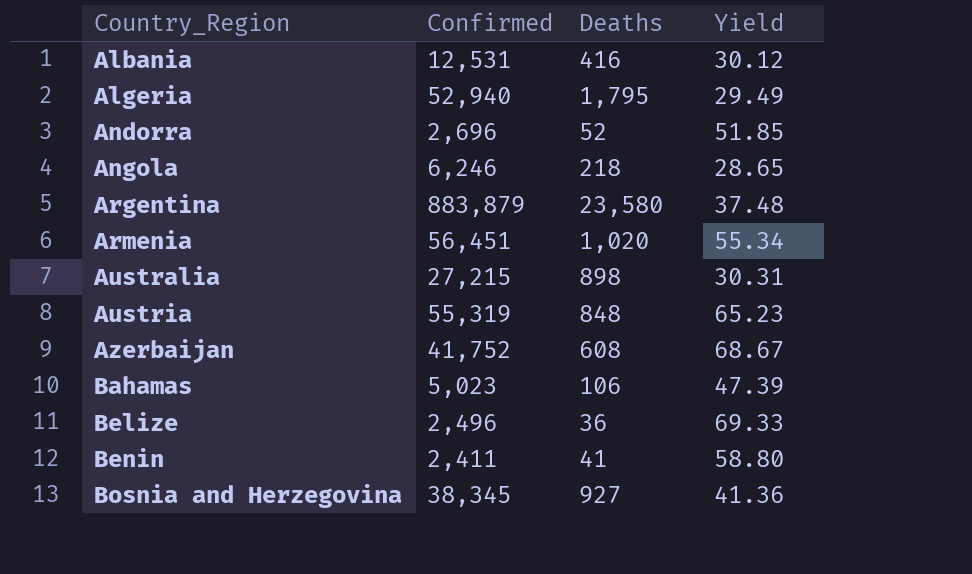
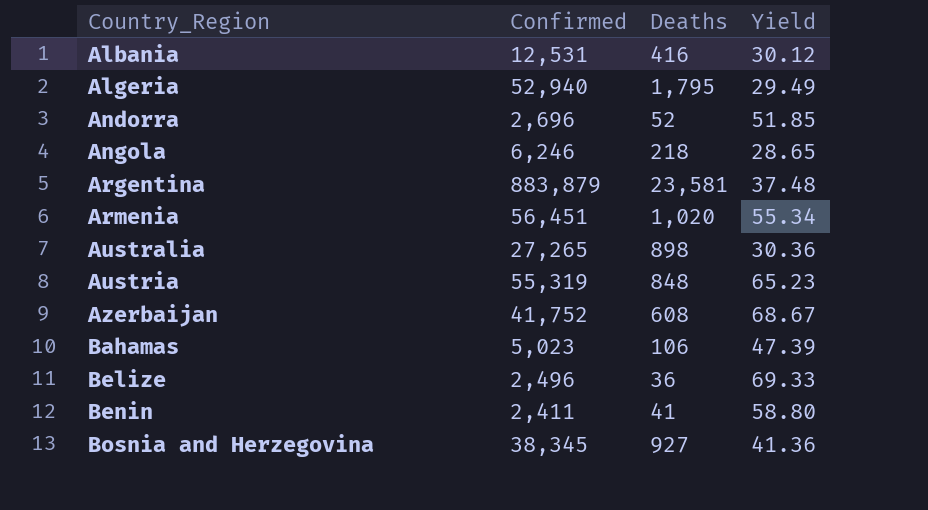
Argentina | Deaths: 23,580 -> 23,581
Australia | Confirmed: 27,215 -> 27,265
Australia | Yield: 30.31 -> 30.36

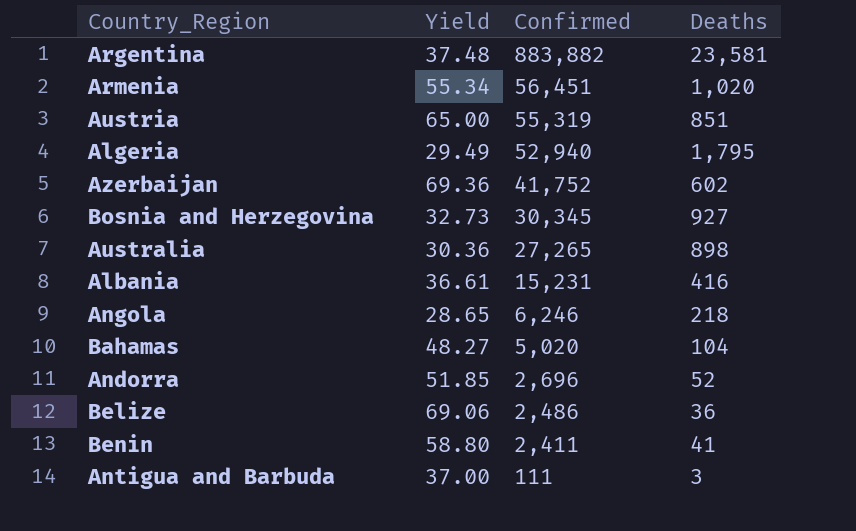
row order: Country_Region ascending -> Confirmed descending
column Yield | position: 4 -> 2
Argentina | Confirmed: 883,879 -> 883,882
Austria | Yield: 65.23 -> 65.00
Austria | Deaths: 848 -> 851
Azerbaijan | Yield: 68.67 -> 69.36
Azerbaijan | Deaths: 608 -> 602
Bosnia and Herzegovina | Yield: 41.36 -> 32.73
Bosnia and Herzegovina | Confirmed: 38,345 -> 30,345
Albania | Yield: 30.12 -> 36.61
Albania | Confirmed: 12,531 -> 15,231
Bahamas | Yield: 47.39 -> 48.27
Bahamas | Confirmed: 5,023 -> 5,020
Bahamas | Deaths: 106 -> 104
Belize | Yield: 69.33 -> 69.06
Belize | Confirmed: 2,496 -> 2,486
row Antigua and Barbuda: none -> 37.00 | 111 | 3

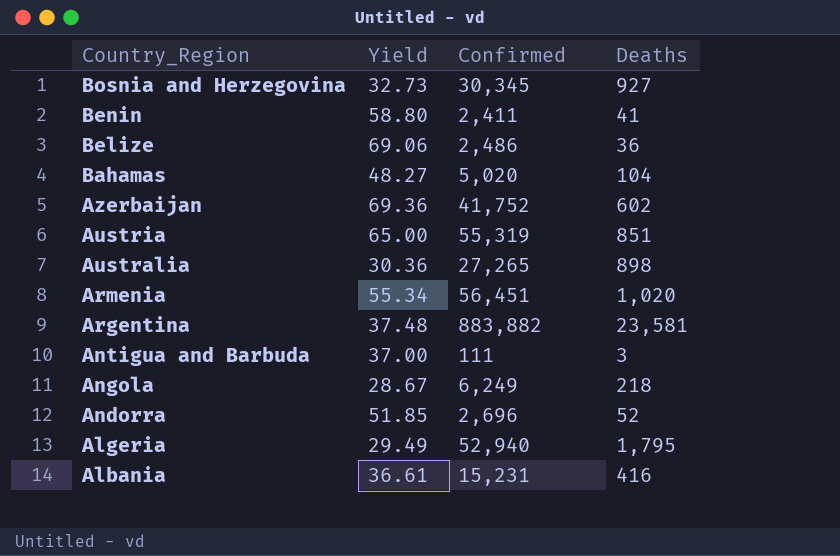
row order: Confirmed descending -> Country_Region descending
Angola | Yield: 28.65 -> 28.67
Angola | Confirmed: 6,246 -> 6,249

